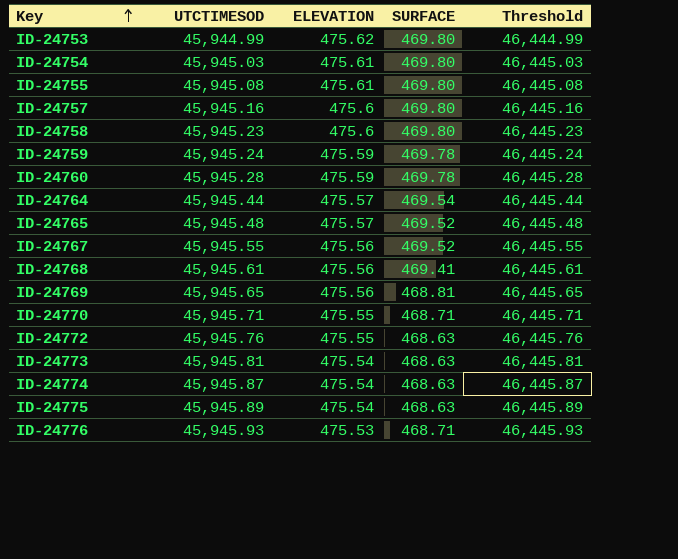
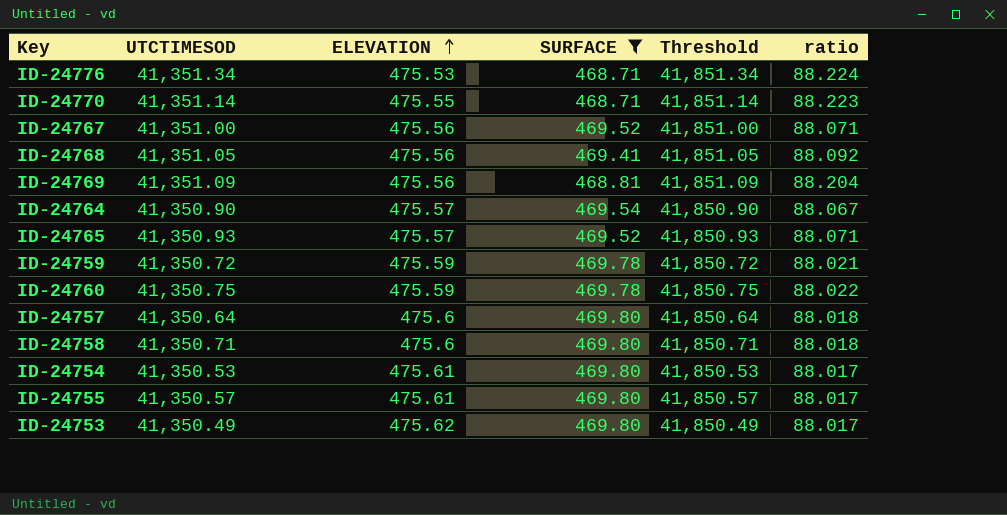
filter: none -> SURFACE != 468.63
row order: Key ascending -> ELEVATION ascending
column ratio | formula: none -> [UTCTIMESOD] / [SURFACE]
ID-24776 | UTCTIMESOD: 45,945.93 -> 41,351.34
ID-24776 | Threshold: 46,445.93 -> 41,851.34
ID-24770 | UTCTIMESOD: 45,945.71 -> 41,351.14
ID-24770 | Threshold: 46,445.71 -> 41,851.14
ID-24767 | UTCTIMESOD: 45,945.55 -> 41,351.00
ID-24767 | Threshold: 46,445.55 -> 41,851.00
ID-24768 | UTCTIMESOD: 45,945.61 -> 41,351.05
ID-24768 | Threshold: 46,445.61 -> 41,851.05
ID-24769 | UTCTIMESOD: 45,945.65 -> 41,351.09
ID-24769 | Threshold: 46,445.65 -> 41,851.09
ID-24764 | UTCTIMESOD: 45,945.44 -> 41,350.90
ID-24764 | Threshold: 46,445.44 -> 41,850.90
ID-24765 | UTCTIMESOD: 45,945.48 -> 41,350.93
ID-24765 | Threshold: 46,445.48 -> 41,850.93
ID-24759 | UTCTIMESOD: 45,945.24 -> 41,350.72
ID-24759 | Threshold: 46,445.24 -> 41,850.72
ID-24760 | UTCTIMESOD: 45,945.28 -> 41,350.75
ID-24760 | Threshold: 46,445.28 -> 41,850.75
ID-24757 | UTCTIMESOD: 45,945.16 -> 41,350.64
ID-24757 | Threshold: 46,445.16 -> 41,850.64
ID-24758 | UTCTIMESOD: 45,945.23 -> 41,350.71
ID-24758 | Threshold: 46,445.23 -> 41,850.71
ID-24754 | UTCTIMESOD: 45,945.03 -> 41,350.53
ID-24754 | Threshold: 46,445.03 -> 41,850.53
ID-24755 | UTCTIMESOD: 45,945.08 -> 41,350.57
ID-24755 | Threshold: 46,445.08 -> 41,850.57
ID-24753 | UTCTIMESOD: 45,944.99 -> 41,350.49
ID-24753 | Threshold: 46,444.99 -> 41,850.49

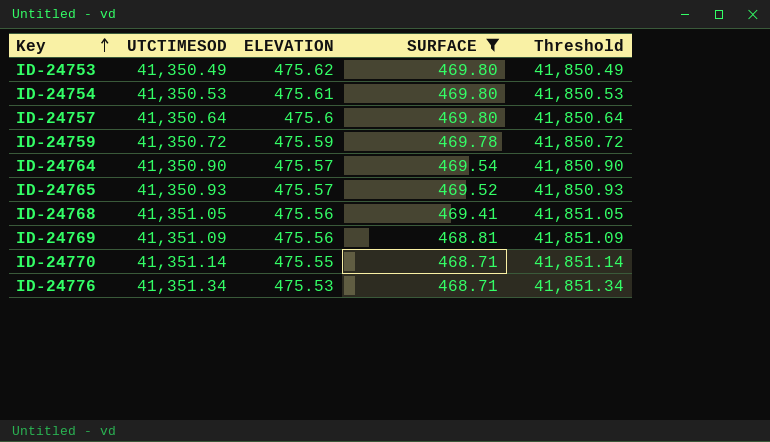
row order: ELEVATION ascending -> Key ascending
column ratio | formula: [UTCTIMESOD] / [SURFACE] -> none
row ID-24767: 41,351.00 | 475.56 | 469.52 | 41,851.00 | 88.071 -> none
row ID-24760: 41,350.75 | 475.59 | 469.78 | 41,850.75 | 88.022 -> none
row ID-24758: 41,350.71 | 475.6 | 469.80 | 41,850.71 | 88.018 -> none
row ID-24755: 41,350.57 | 475.61 | 469.80 | 41,850.57 | 88.017 -> none

